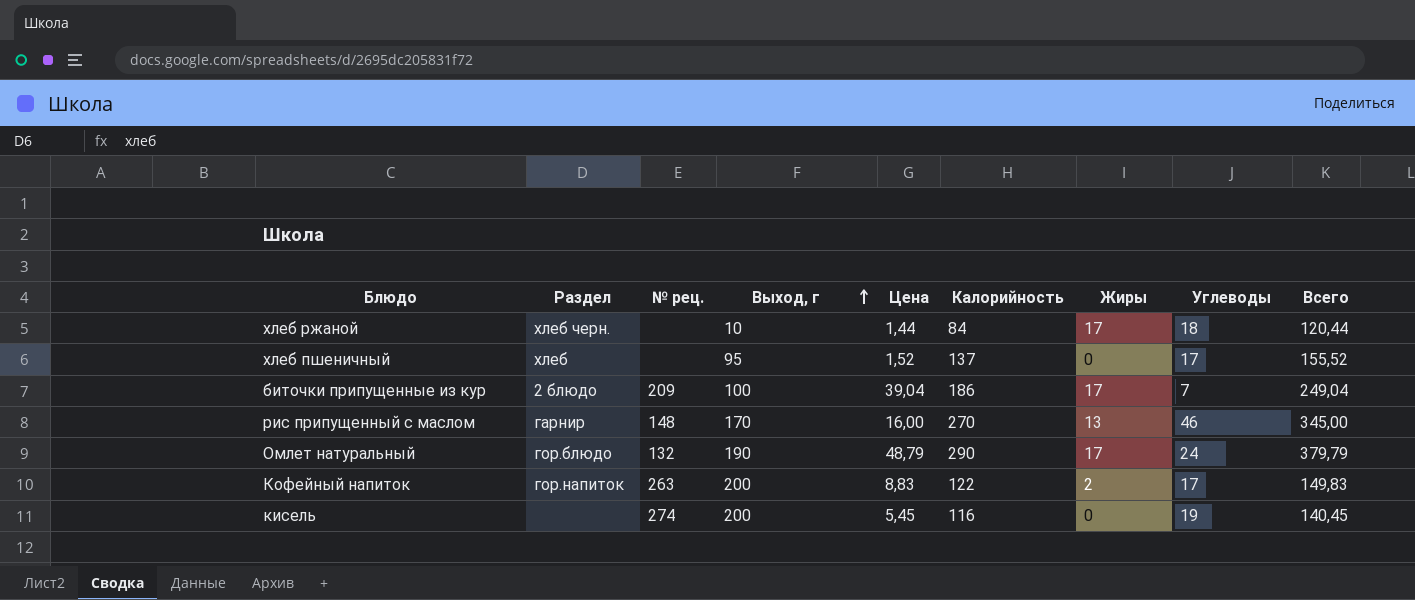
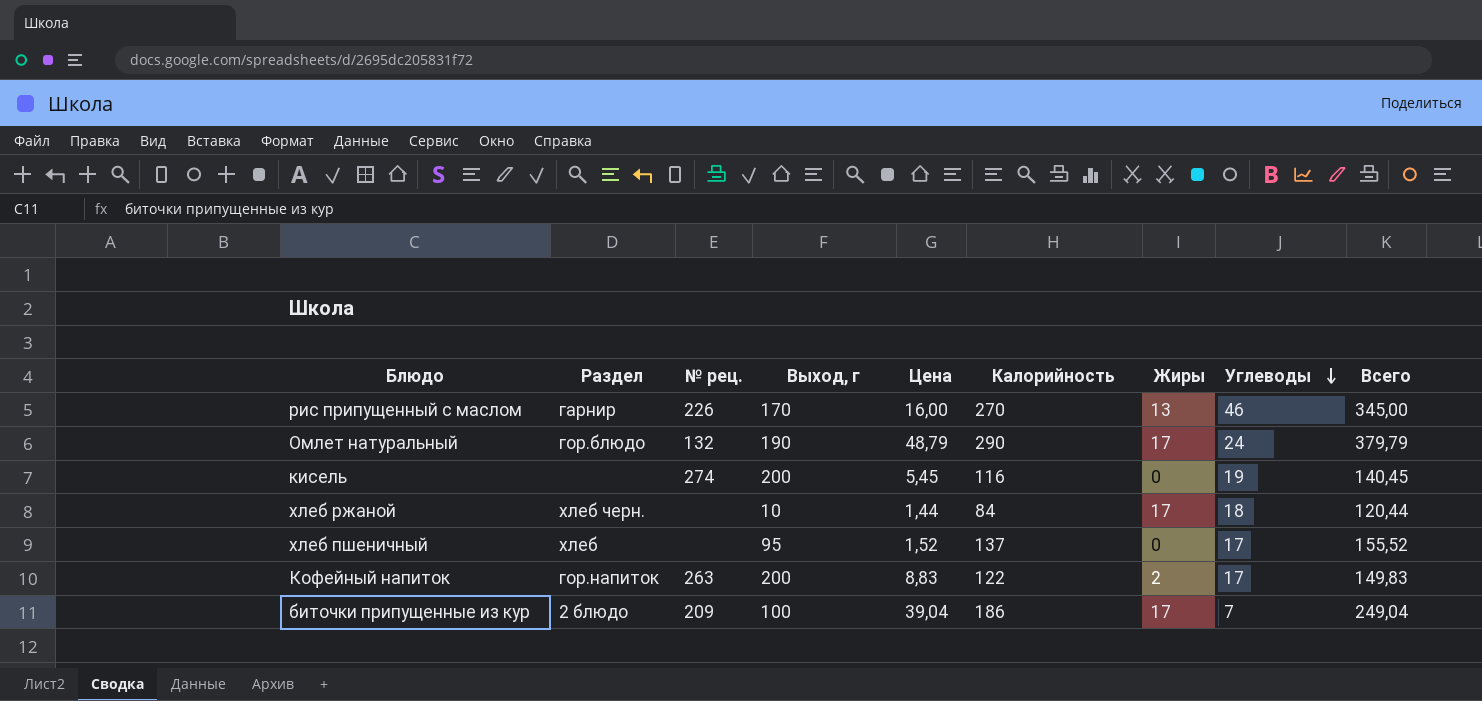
row order: Выход, г ascending -> Углеводы descending
рис припущенный с маслом | № рец.: 148 -> 226

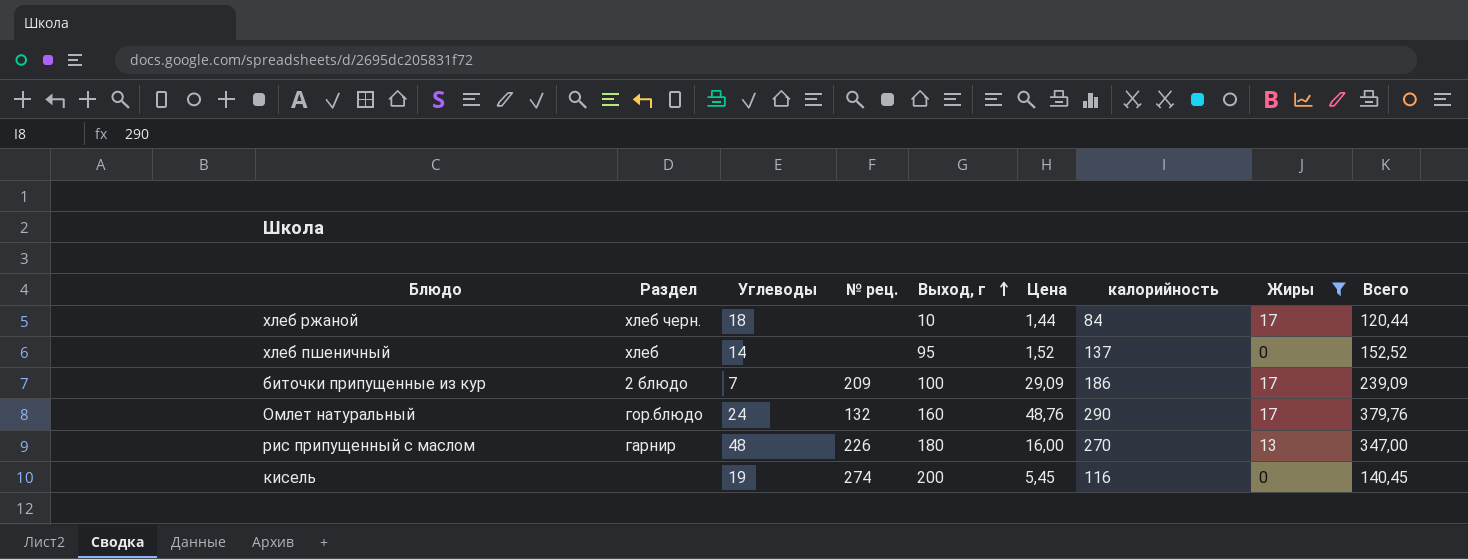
filter: none -> Жиры != 2
row order: Углеводы descending -> Выход, г ascending
column Углеводы | position: 8 -> 3
column name: Калорийность -> калорийность
хлеб пшеничный | Углеводы: 17 -> 14
хлеб пшеничный | Всего: 155,52 -> 152,52
биточки припущенные из кур | Цена: 39,04 -> 29,09
биточки припущенные из кур | Всего: 249,04 -> 239,09
Омлет натуральный | Выход, г: 190 -> 160
Омлет натуральный | Цена: 48,79 -> 48,76
Омлет натуральный | Всего: 379,79 -> 379,76
рис припущенный с маслом | Углеводы: 46 -> 48
рис припущенный с маслом | Выход, г: 170 -> 180
рис припущенный с маслом | Всего: 345,00 -> 347,00

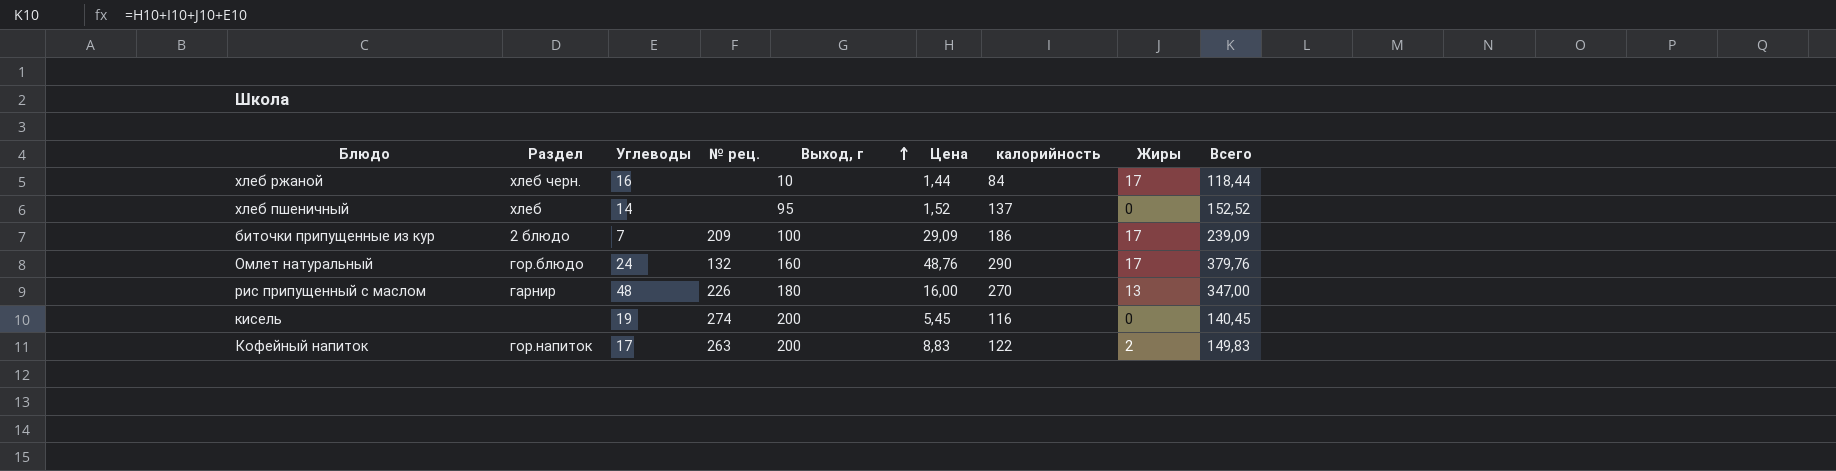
filter: Жиры != 2 -> none
хлеб ржаной | Углеводы: 18 -> 16
хлеб ржаной | Всего: 120,44 -> 118,44

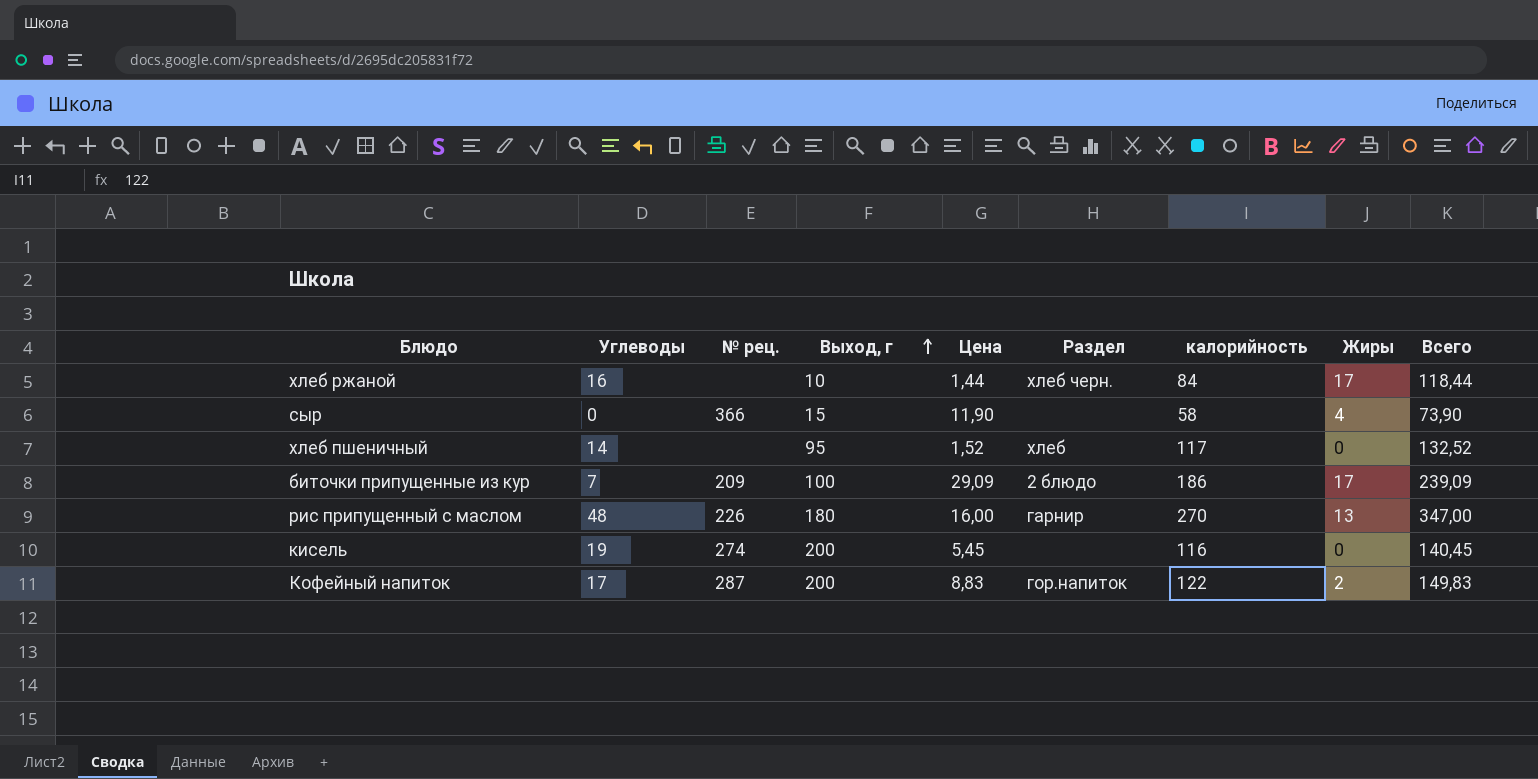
column Раздел | position: 2 -> 6
row Омлет натуральный: гор.блюдо | 24 | 132 | 160 | 48,76 | 290 | 17 | 379,76 -> none
row сыр: none -> 0 | 366 | 15 | 11,90 | none | 58 | 4 | 73,90
хлеб пшеничный | калорийность: 137 -> 117
хлеб пшеничный | Всего: 152,52 -> 132,52
Кофейный напиток | № рец.: 263 -> 287

